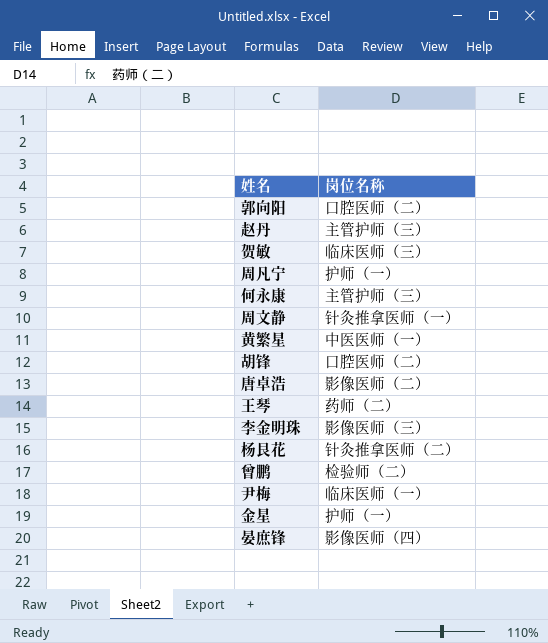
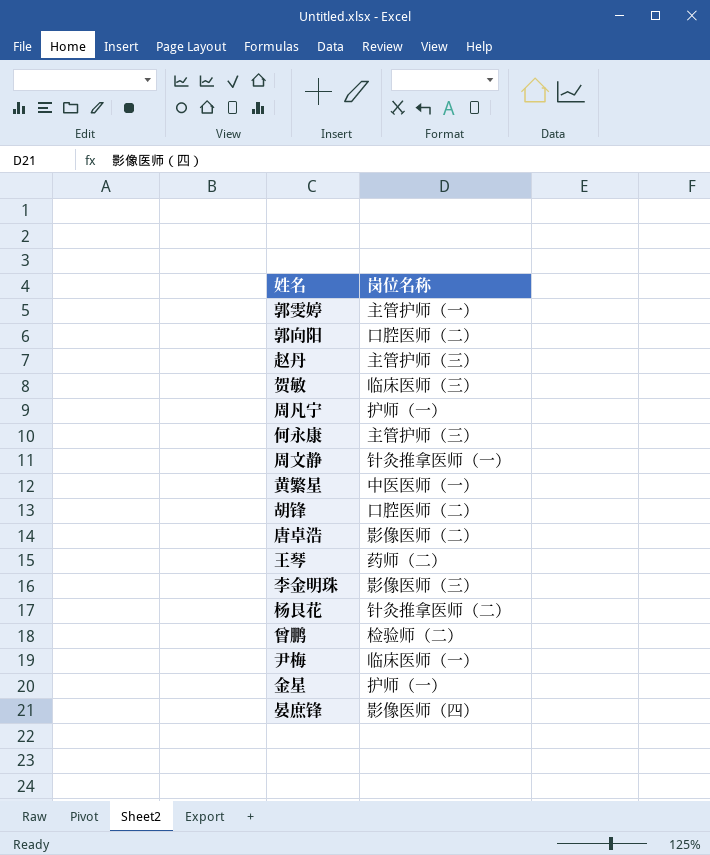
row 郭雯婷: none -> 主管护师（一）

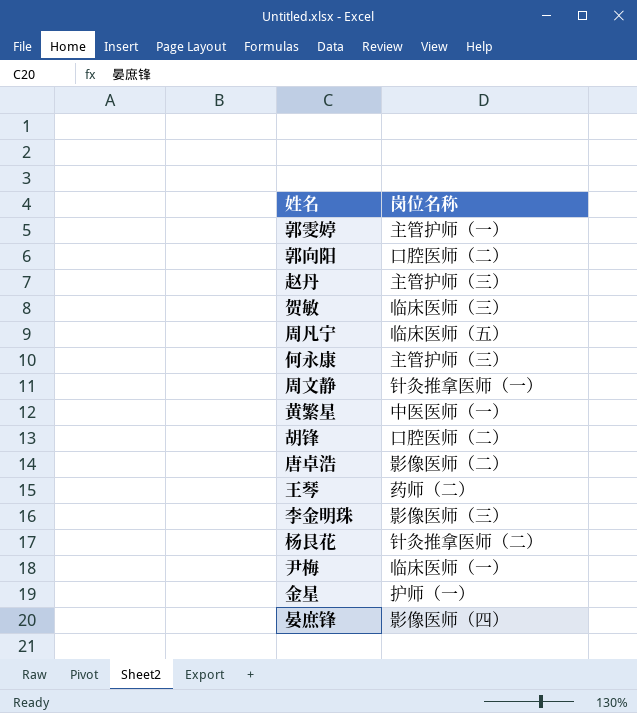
row 曾鹏: 检验师（二） -> none
周凡宁 | 岗位名称: 护师（一） -> 临床医师（五）

